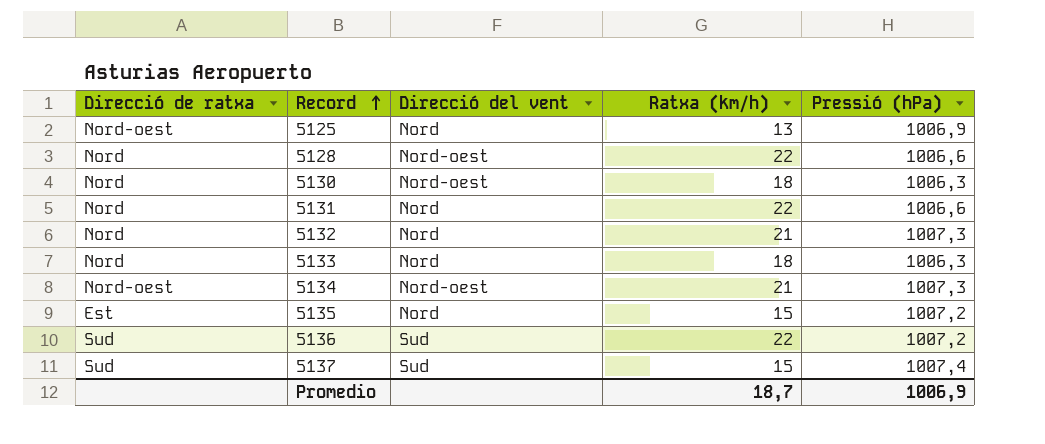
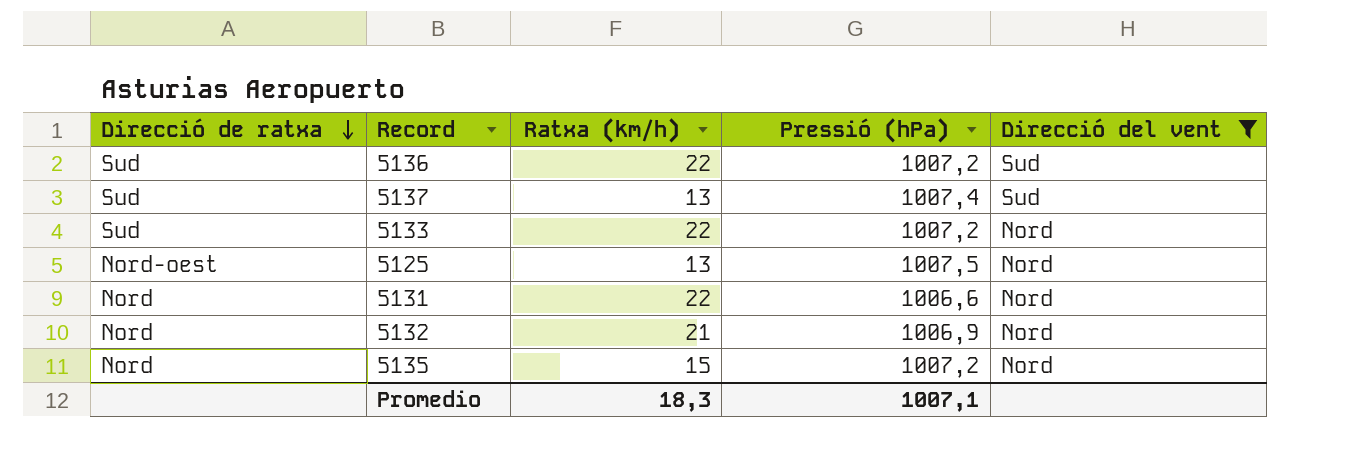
filter: none -> Direcció del vent != Nord-oest
row order: Record ascending -> Direcció de ratxa descending
column Direcció del vent | position: 3 -> 5
5137 | Ratxa (km/h): 15 -> 13
5133 | Direcció de ratxa: Nord -> Sud
5133 | Ratxa (km/h): 18 -> 22
5133 | Pressió (hPa): 1006,3 -> 1007,2
5125 | Pressió (hPa): 1006,9 -> 1007,5
5132 | Pressió (hPa): 1007,3 -> 1006,9
5135 | Direcció de ratxa: Est -> Nord
Promedio | Ratxa (km/h): 18,7 -> 18,3
Promedio | Pressió (hPa): 1006,9 -> 1007,1

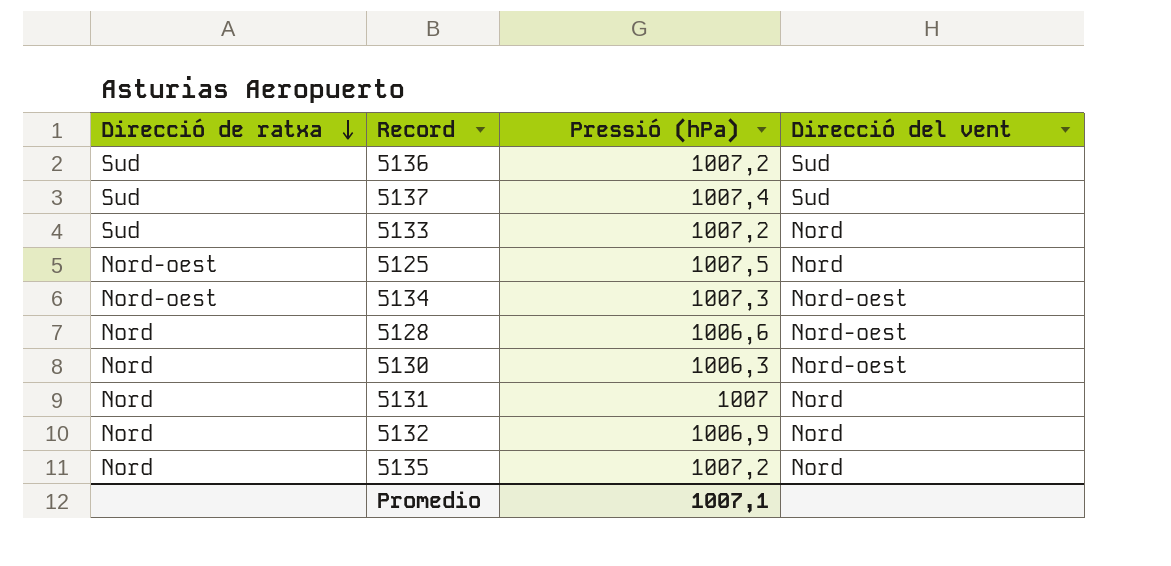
filter: Direcció del vent != Nord-oest -> none
column Ratxa (km/h) | position: 3 -> none
5131 | Pressió (hPa): 1006,6 -> 1007

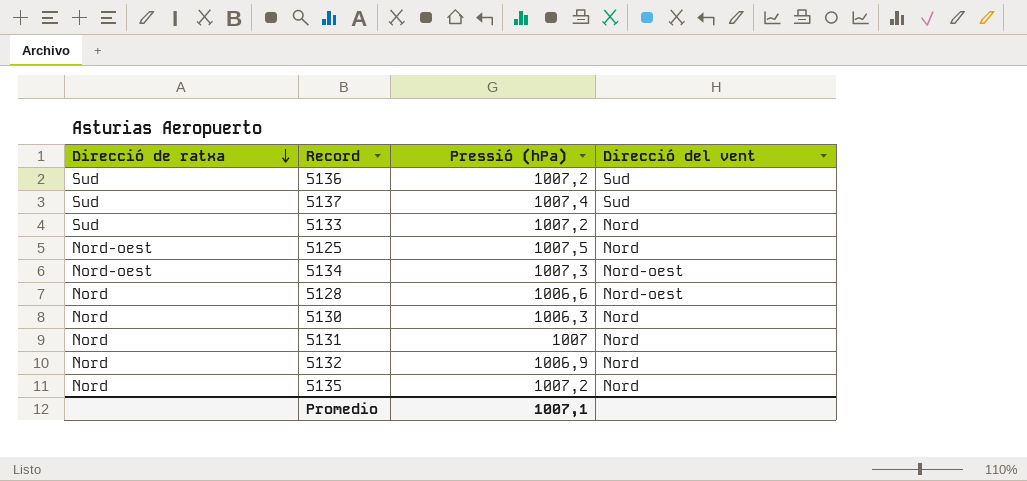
5130 | Direcció del vent: Nord-oest -> Nord

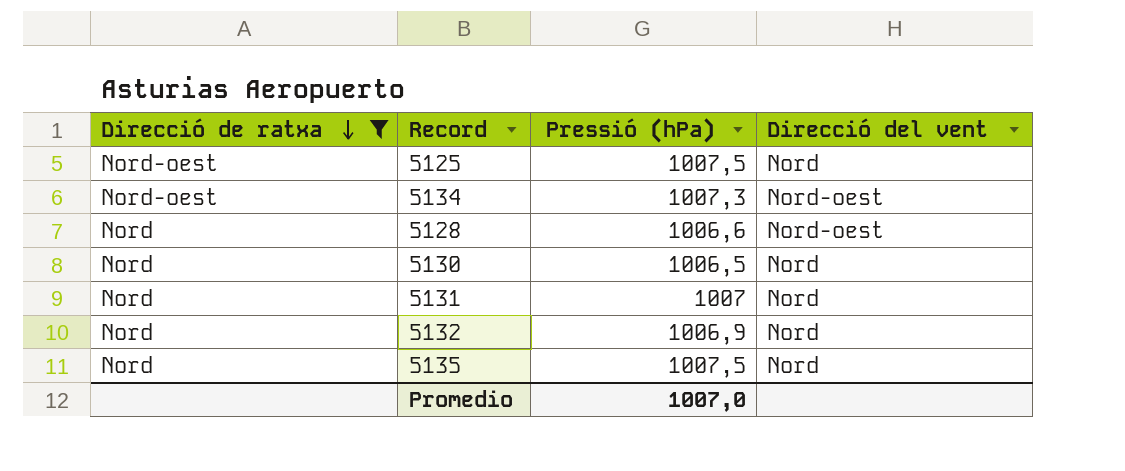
filter: none -> Direcció de ratxa != Sud
5130 | Pressió (hPa): 1006,3 -> 1006,5
5135 | Pressió (hPa): 1007,2 -> 1007,5
Promedio | Pressió (hPa): 1007,1 -> 1007,0

